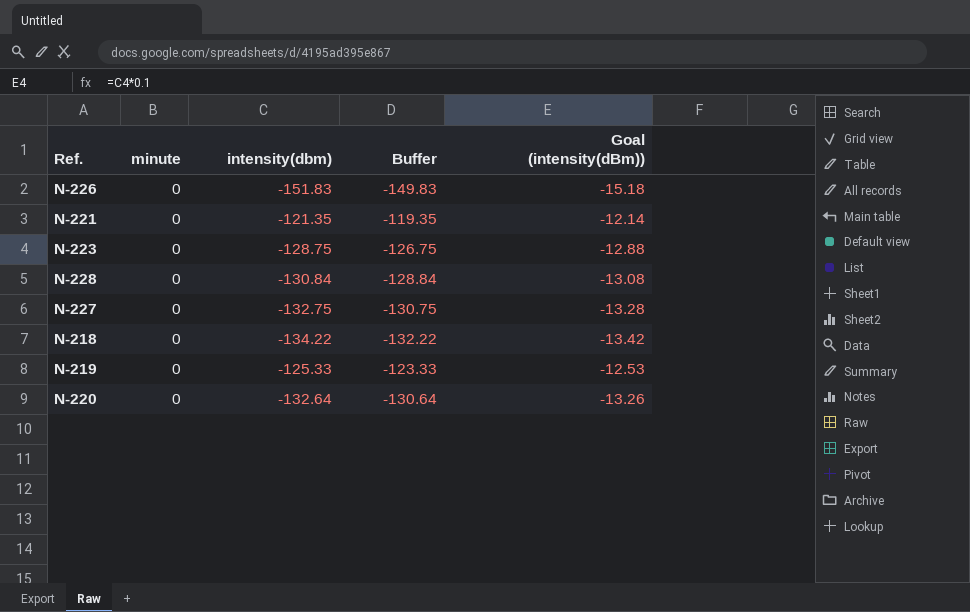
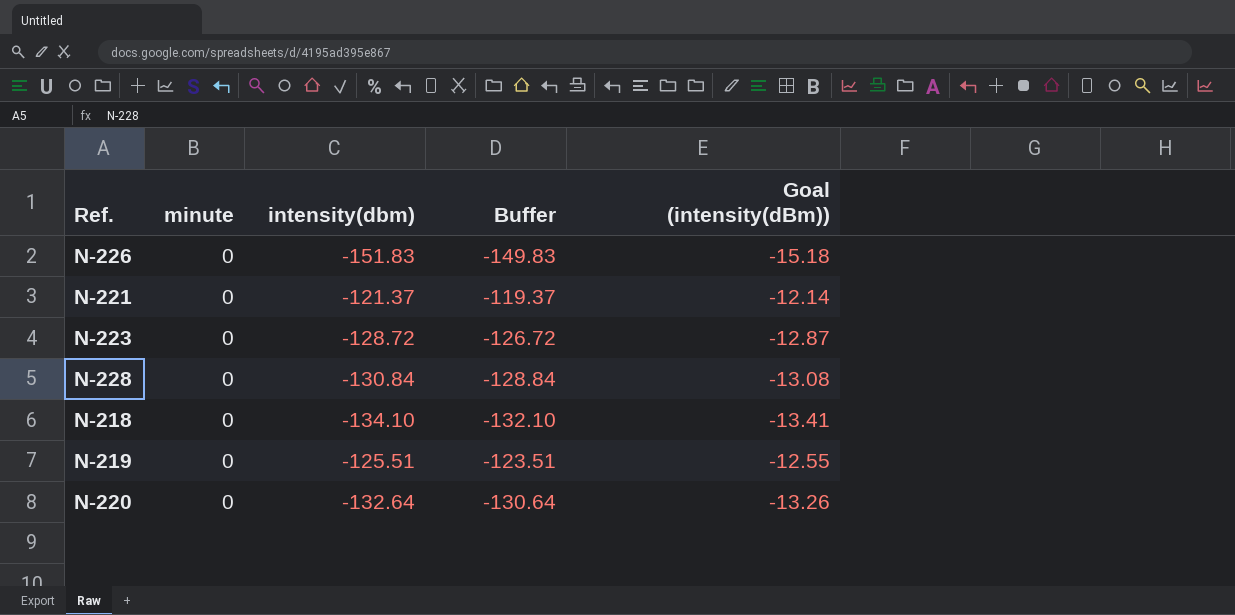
row N-227: 0 | -132.75 | -130.75 | -13.28 -> none
N-221 | intensity(dbm): -121.35 -> -121.37
N-221 | Buffer: -119.35 -> -119.37
N-223 | intensity(dbm): -128.75 -> -128.72
N-223 | Buffer: -126.75 -> -126.72
N-223 | Goal (intensity(dBm)): -12.88 -> -12.87
N-218 | intensity(dbm): -134.22 -> -134.10
N-218 | Buffer: -132.22 -> -132.10
N-218 | Goal (intensity(dBm)): -13.42 -> -13.41
N-219 | intensity(dbm): -125.33 -> -125.51
N-219 | Buffer: -123.33 -> -123.51
N-219 | Goal (intensity(dBm)): -12.53 -> -12.55

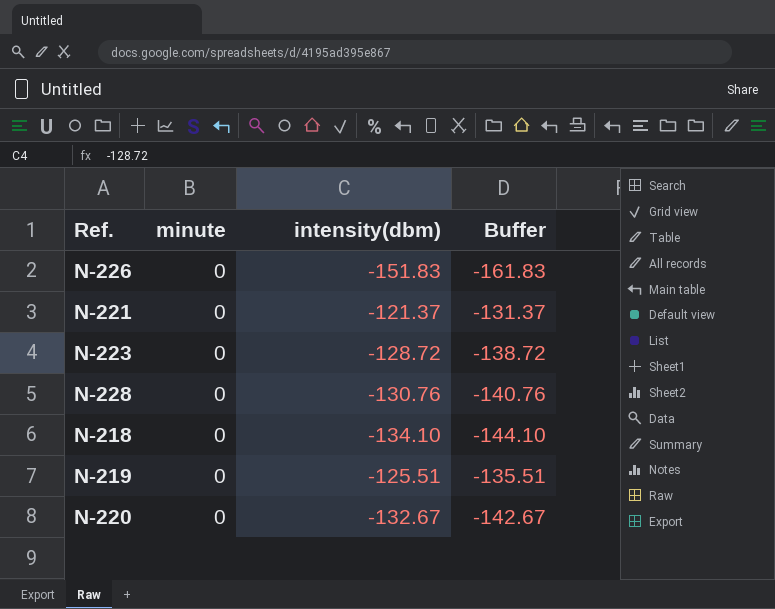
column Goal (intensity(dBm)) | formula: [intensity(dbm)] * 0.1 -> none
column Buffer | formula: [intensity(dbm)] + 2 -> [intensity(dbm)] - 10
N-228 | intensity(dbm): -130.84 -> -130.76
N-220 | intensity(dbm): -132.64 -> -132.67

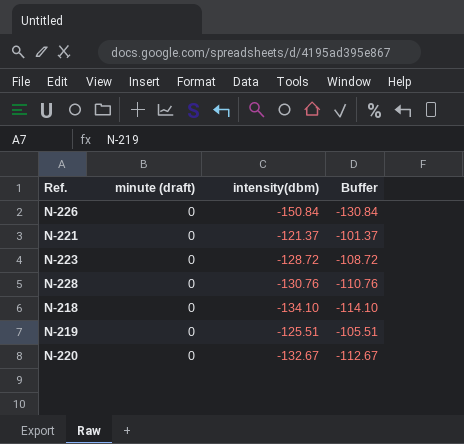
column name: minute -> minute (draft)
column Buffer | formula: [intensity(dbm)] - 10 -> [intensity(dbm)] + 20
N-226 | intensity(dbm): -151.83 -> -150.84

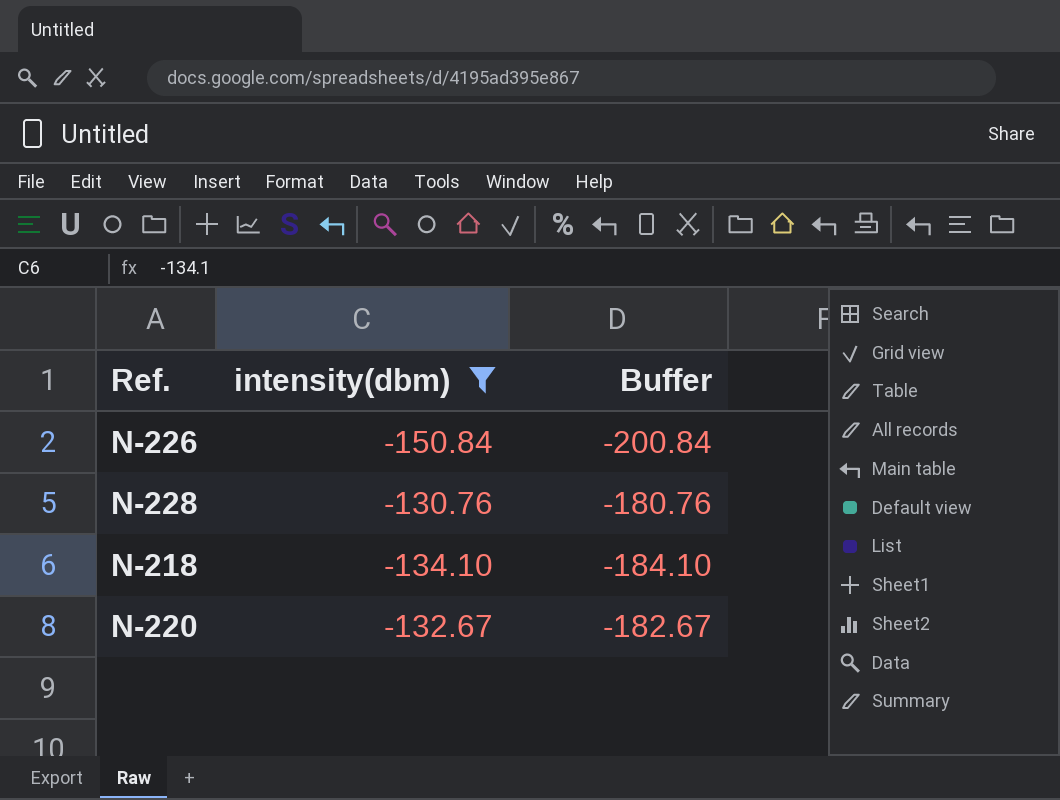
filter: none -> intensity(dbm) <= -130.76
column minute (draft) | position: 2 -> none
column Buffer | formula: [intensity(dbm)] + 20 -> [intensity(dbm)] - 50

